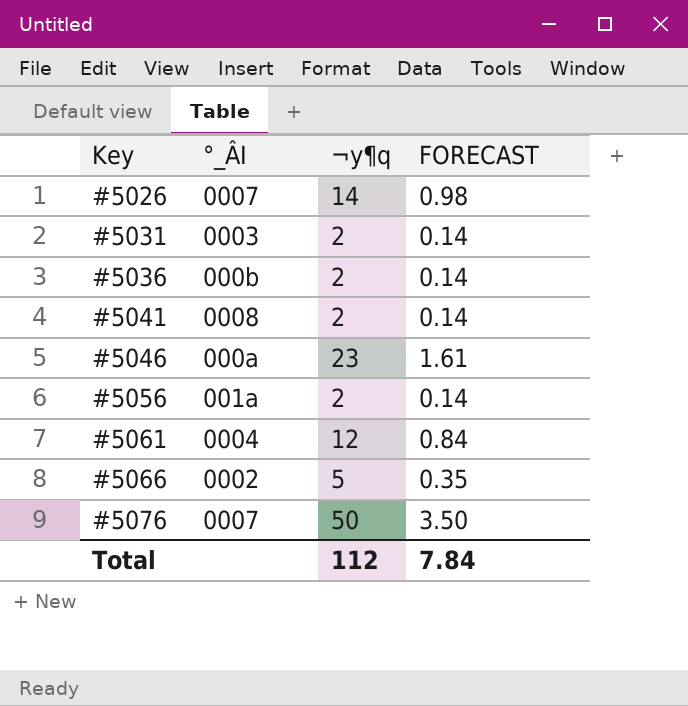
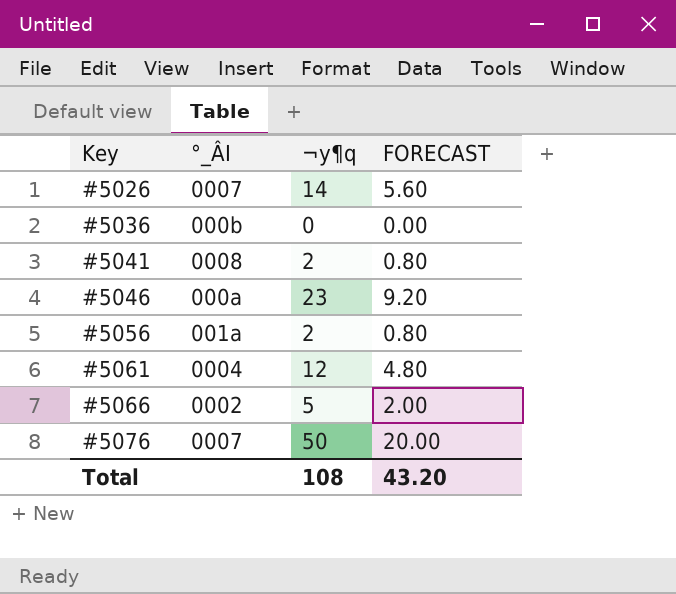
column FORECAST | formula: [¬y¶q] * 0.07 -> [¬y¶q] * 0.4
row #5031: 0003 | 2 | 0.14 -> none
#5036 | ¬y¶q: 2 -> 0
Total | ¬y¶q: 112 -> 108
Total | FORECAST: 7.84 -> 43.20

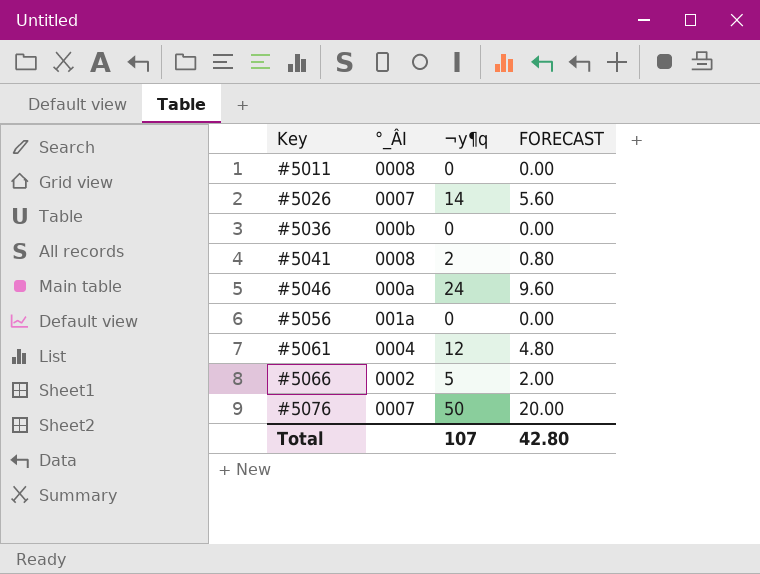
row #5011: none -> 0008 | 0 | 0.00
#5046 | ¬y¶q: 23 -> 24
#5046 | FORECAST: 9.20 -> 9.60
#5056 | ¬y¶q: 2 -> 0
#5056 | FORECAST: 0.80 -> 0.00
Total | ¬y¶q: 108 -> 107
Total | FORECAST: 43.20 -> 42.80

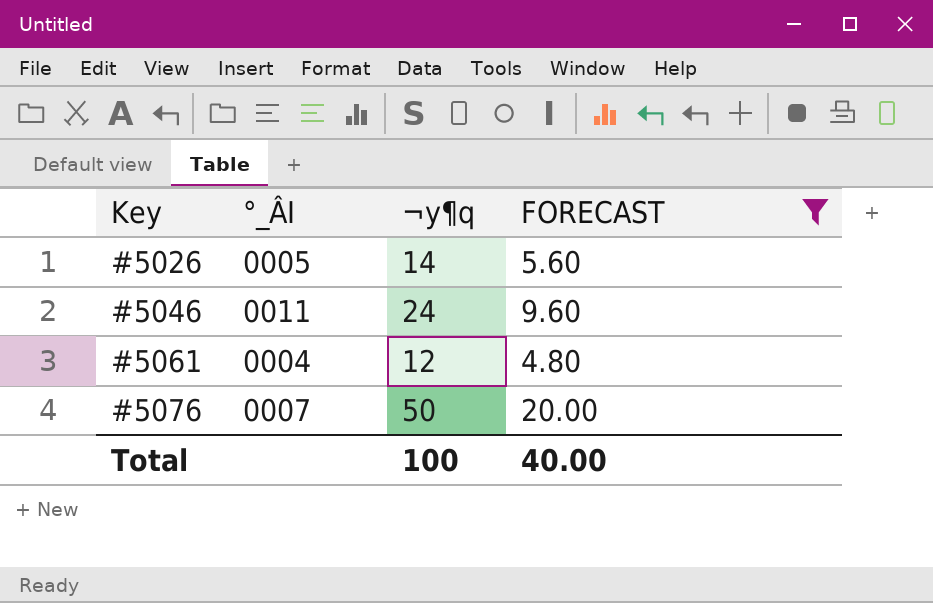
filter: none -> FORECAST >= 4.80
#5026 | °_ÂI: 0007 -> 0005
#5046 | °_ÂI: 000a -> 0011
Total | ¬y¶q: 107 -> 100
Total | FORECAST: 42.80 -> 40.00

